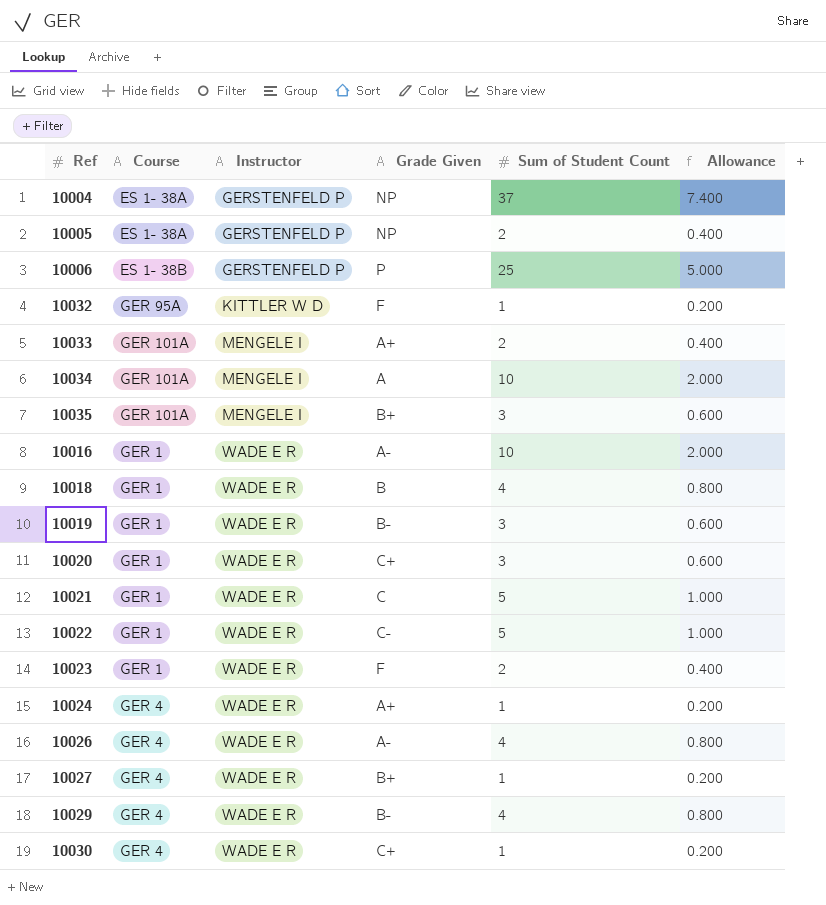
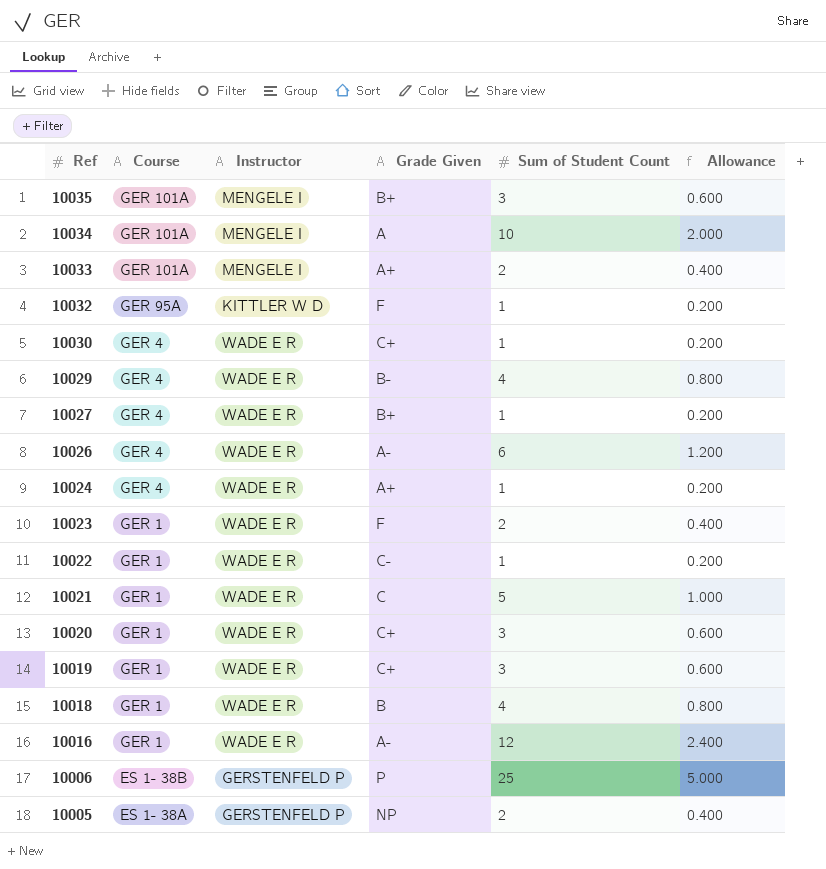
row order: Instructor ascending -> Ref descending
row 10004: ES 1- 38A | GERSTENFELD P | NP | 37 | 7.400 -> none
10026 | Sum of Student Count: 4 -> 6
10026 | Allowance: 0.800 -> 1.200
10022 | Sum of Student Count: 5 -> 1
10022 | Allowance: 1.000 -> 0.200
10019 | Grade Given: B- -> C+
10016 | Sum of Student Count: 10 -> 12
10016 | Allowance: 2.000 -> 2.400

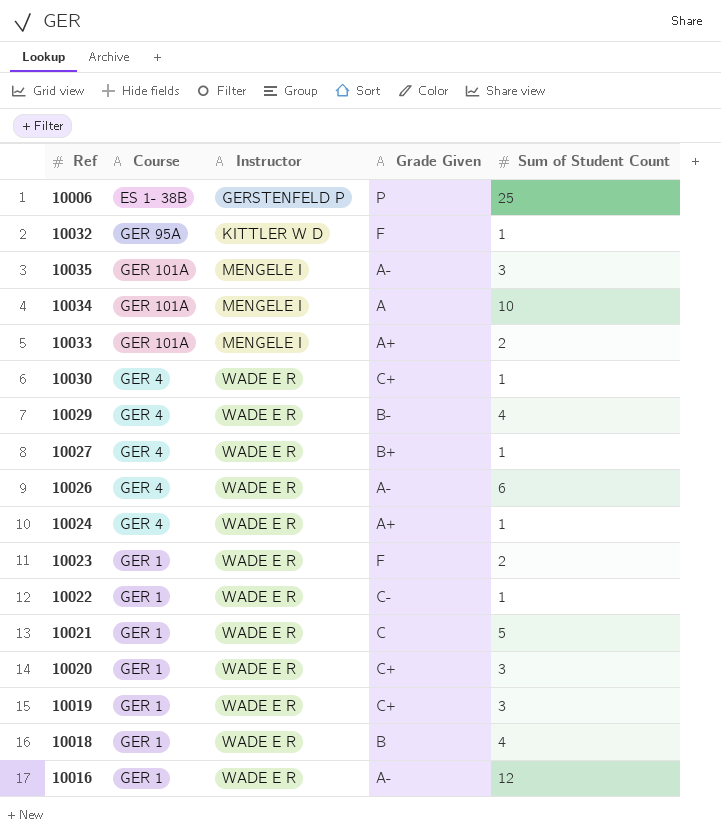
row order: Ref descending -> Instructor ascending
column Allowance | formula: [Sum of Student Count] * 0.2 -> none
row 10005: ES 1- 38A | GERSTENFELD P | NP | 2 | 0.400 -> none
10035 | Grade Given: B+ -> A-

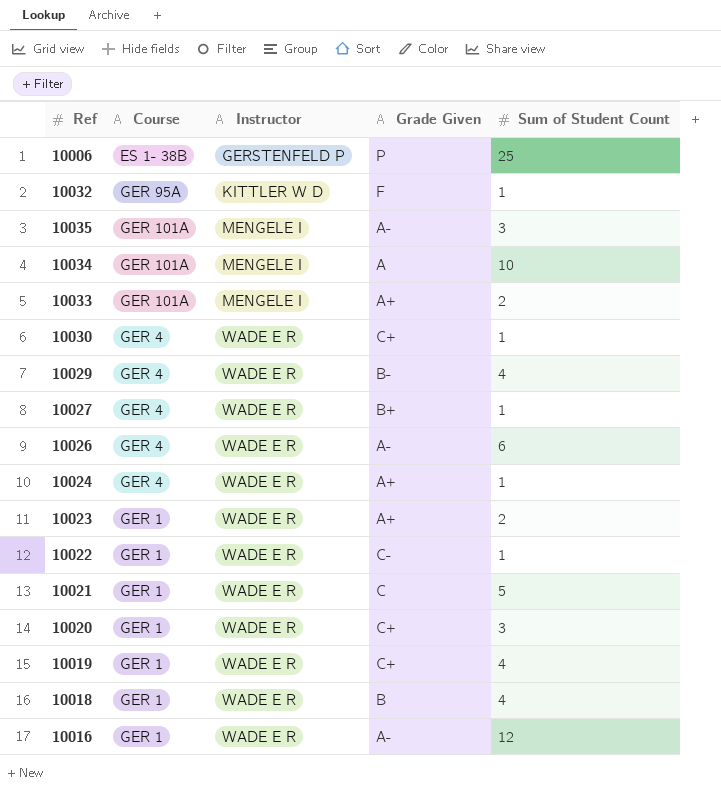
10023 | Grade Given: F -> A+
10019 | Sum of Student Count: 3 -> 4

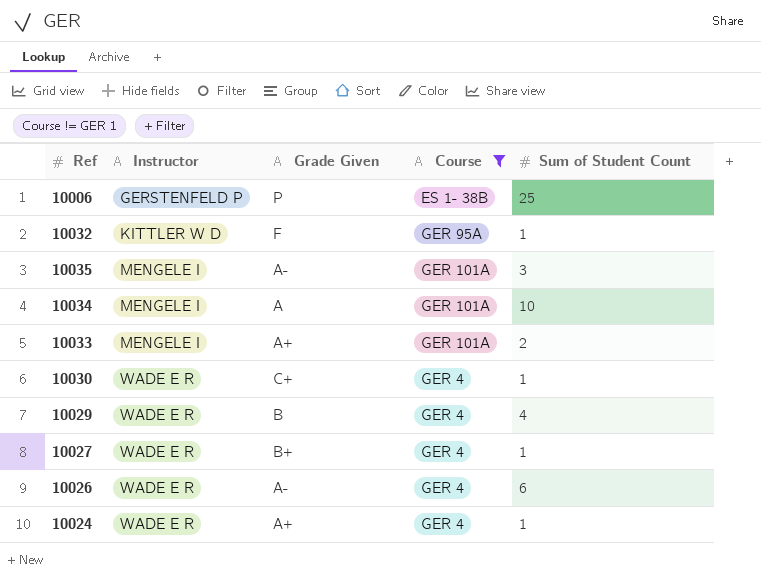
filter: none -> Course != GER 1
column Course | position: 2 -> 4
10029 | Grade Given: B- -> B

